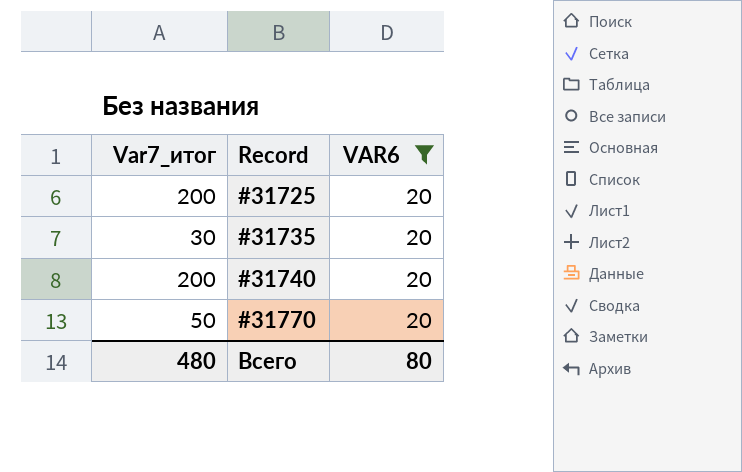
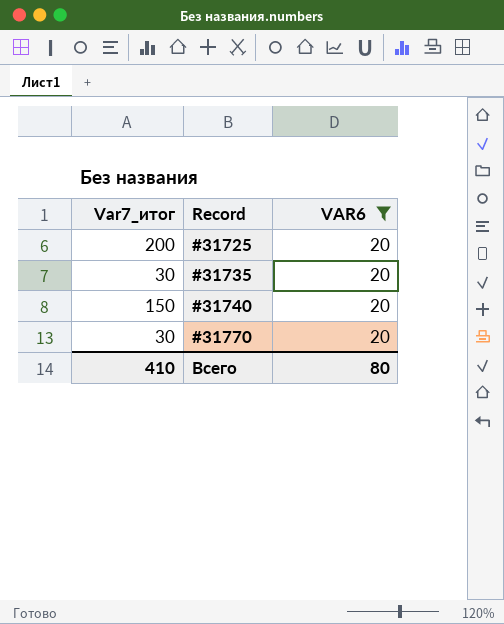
#31740 | Var7_итог: 200 -> 150
#31770 | Var7_итог: 50 -> 30
Всего | Var7_итог: 480 -> 410

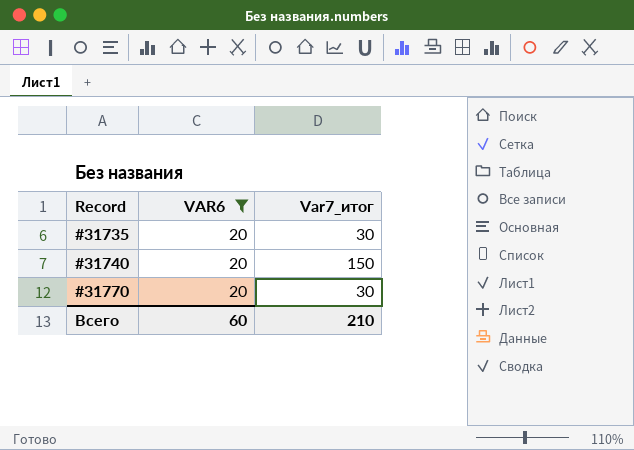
column Var7_итог | position: 1 -> 3
row #31725: 200 | 20 -> none
Всего | VAR6: 80 -> 60
Всего | Var7_итог: 410 -> 210

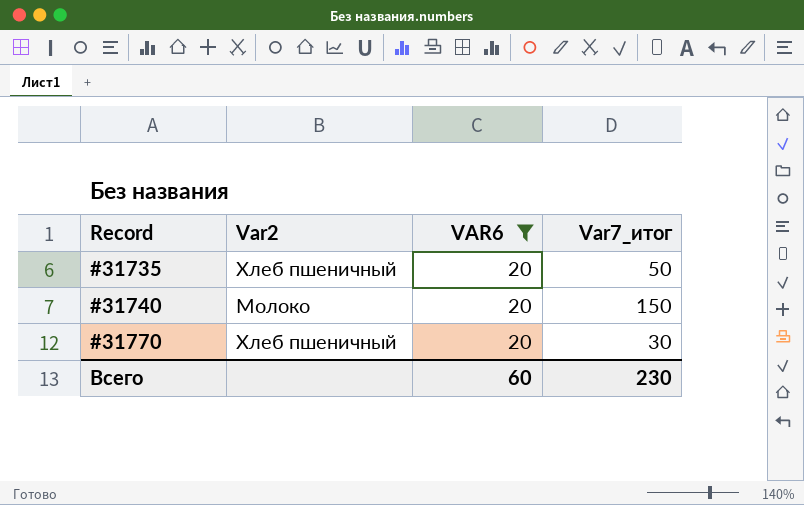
column Var2 | position: none -> 2
#31735 | Var7_итог: 30 -> 50
Всего | Var7_итог: 210 -> 230

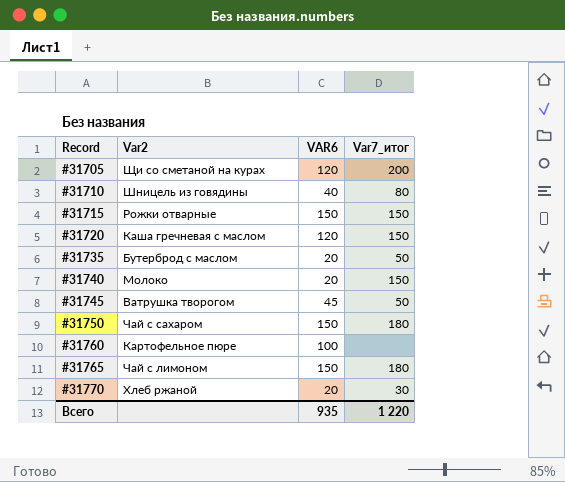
filter: VAR6 = 20 -> none
#31735 | Var2: Хлеб пшеничный -> Бутерброд с маслом
#31770 | Var2: Хлеб пшеничный -> Хлеб ржаной
Всего | VAR6: 60 -> 935
Всего | Var7_итог: 230 -> 1 220

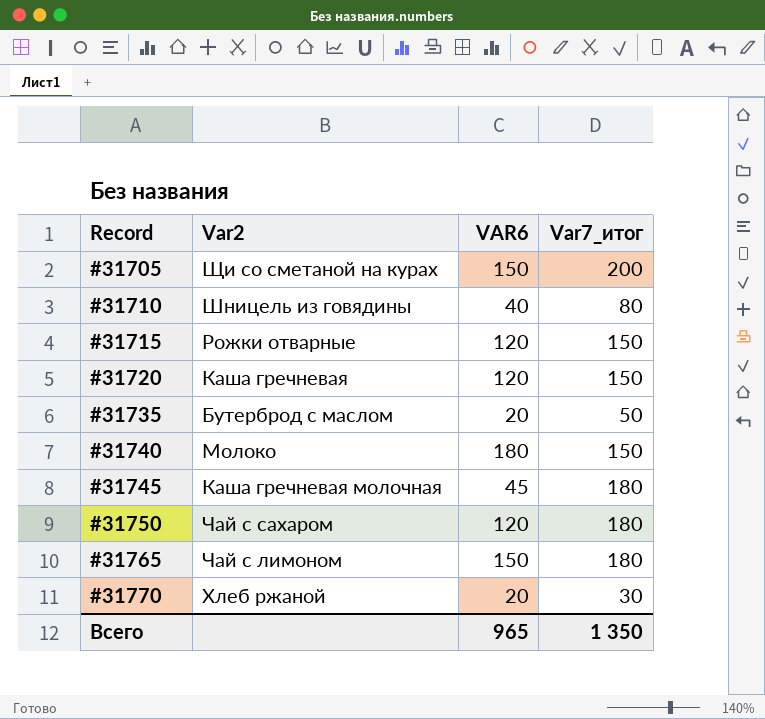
row #31760: Картофельное пюре | 100 | none -> none
#31705 | VAR6: 120 -> 150
#31715 | VAR6: 150 -> 120
#31720 | Var2: Каша гречневая с маслом -> Каша гречневая
#31740 | VAR6: 20 -> 180
#31745 | Var2: Ватрушка творогом -> Каша гречневая молочная
#31745 | Var7_итог: 50 -> 180
#31750 | VAR6: 150 -> 120
Всего | VAR6: 935 -> 965
Всего | Var7_итог: 1 220 -> 1 350

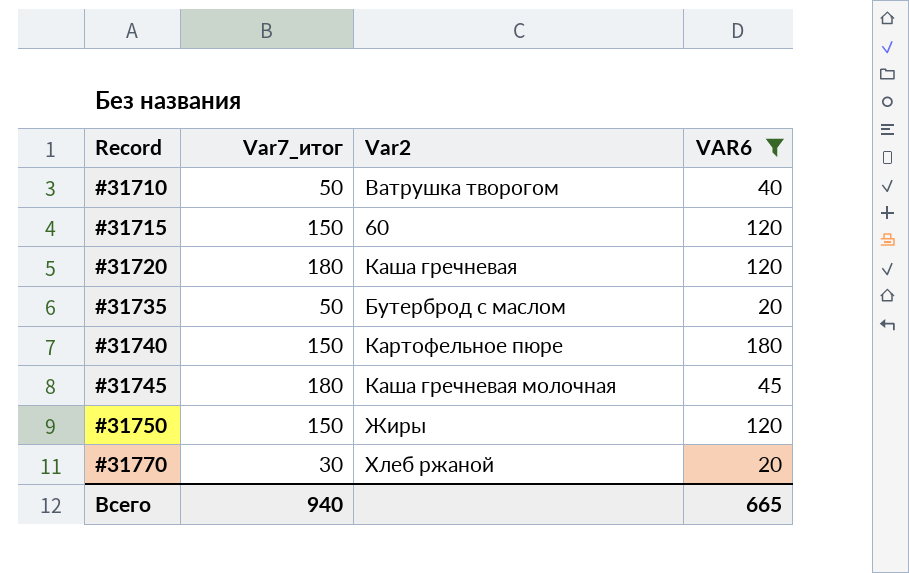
filter: none -> VAR6 != 150
column Var7_итог | position: 4 -> 2
#31710 | Var7_итог: 80 -> 50
#31710 | Var2: Шницель из говядины -> Ватрушка творогом
#31715 | Var2: Рожки отварные -> 60
#31720 | Var7_итог: 150 -> 180
#31740 | Var2: Молоко -> Картофельное пюре
#31750 | Var7_итог: 180 -> 150
#31750 | Var2: Чай с сахаром -> Жиры
Всего | Var7_итог: 1 350 -> 940
Всего | VAR6: 965 -> 665

